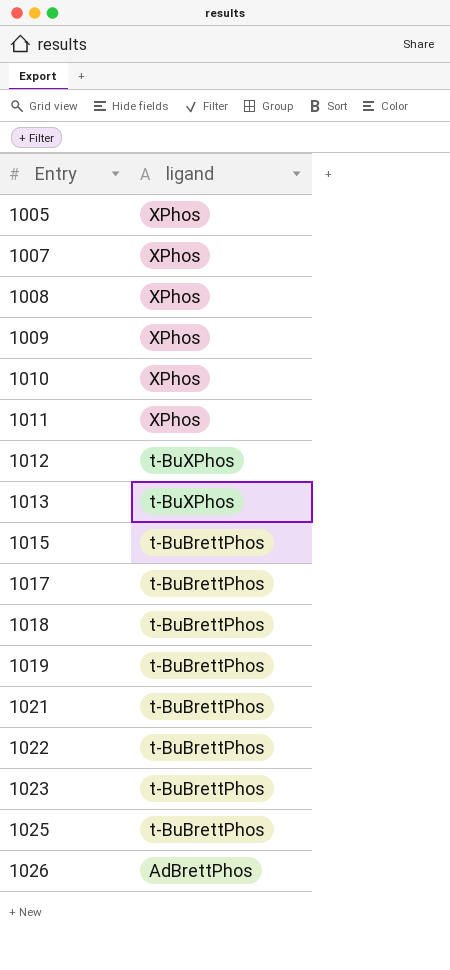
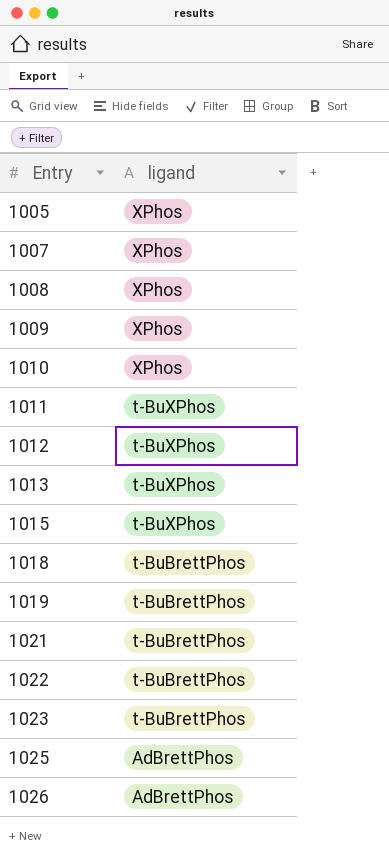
row 1017: t-BuBrettPhos -> none
1011 | ligand: XPhos -> t-BuXPhos
1015 | ligand: t-BuBrettPhos -> t-BuXPhos
1025 | ligand: t-BuBrettPhos -> AdBrettPhos

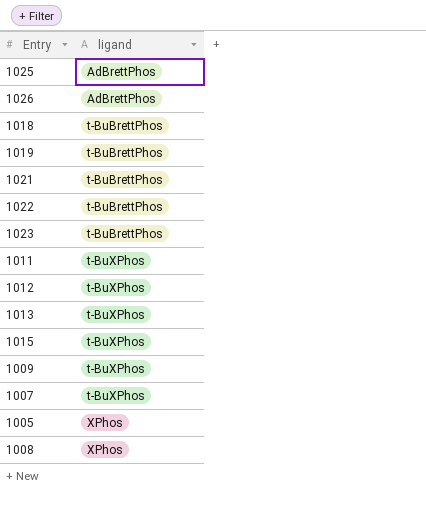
row order: Entry ascending -> ligand ascending
row 1010: XPhos -> none
1009 | ligand: XPhos -> t-BuXPhos
1007 | ligand: XPhos -> t-BuXPhos

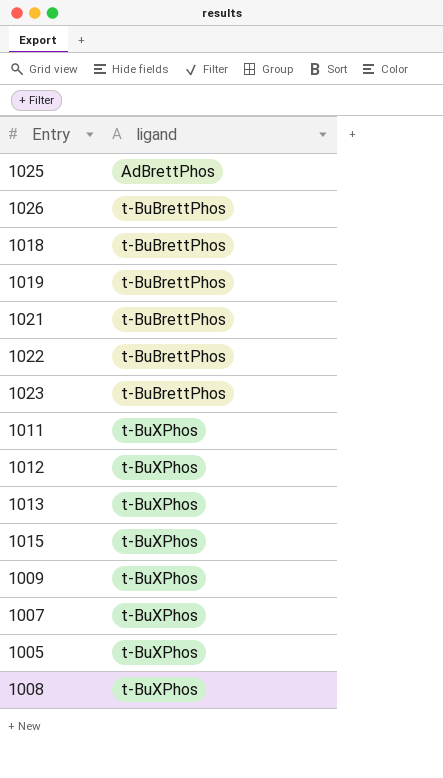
1026 | ligand: AdBrettPhos -> t-BuBrettPhos
1005 | ligand: XPhos -> t-BuXPhos
1008 | ligand: XPhos -> t-BuXPhos

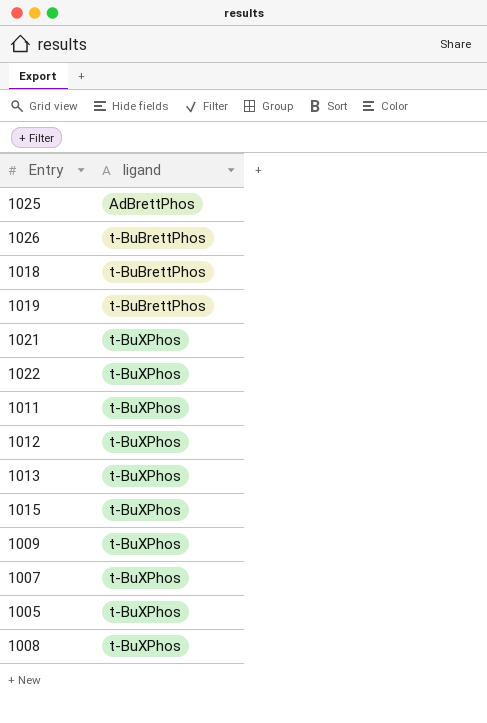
row 1023: t-BuBrettPhos -> none
1021 | ligand: t-BuBrettPhos -> t-BuXPhos
1022 | ligand: t-BuBrettPhos -> t-BuXPhos

